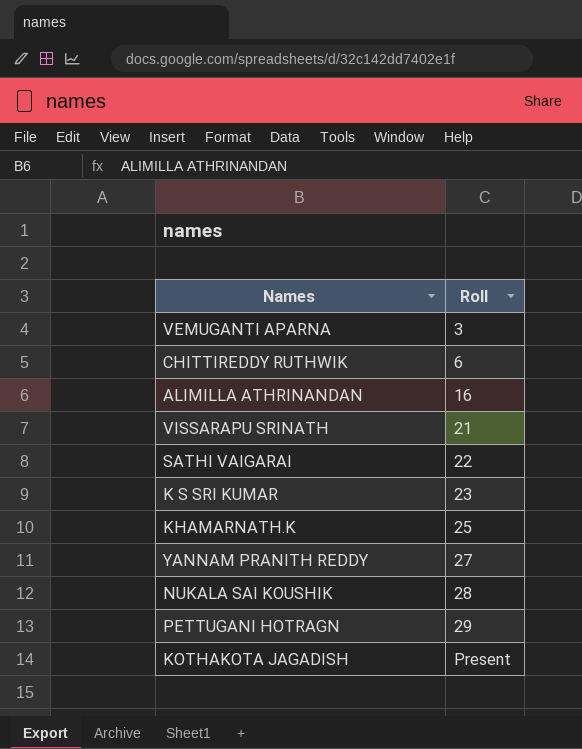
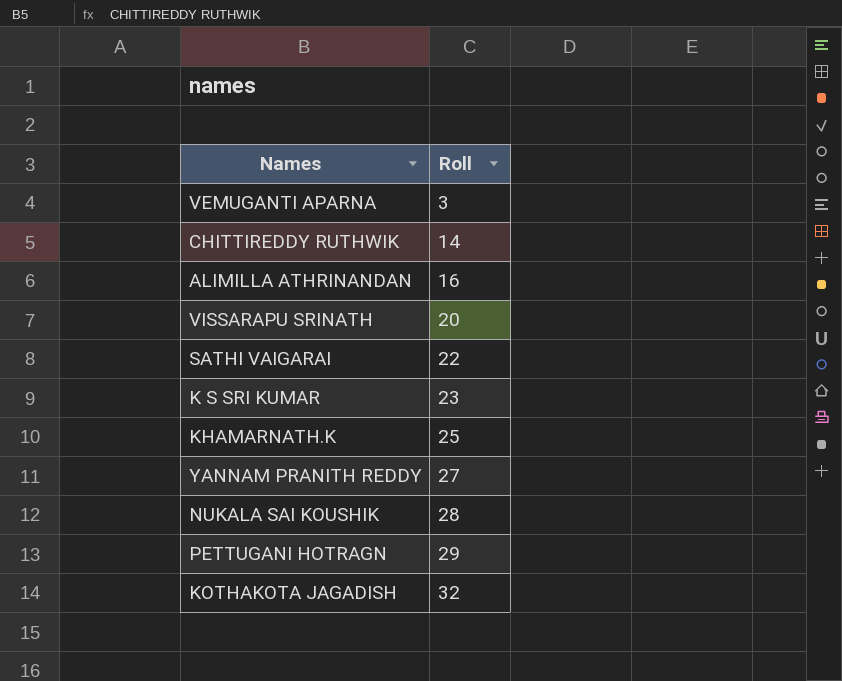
CHITTIREDDY RUTHWIK | Roll: 6 -> 14
VISSARAPU SRINATH | Roll: 21 -> 20
KOTHAKOTA JAGADISH | Roll: Present -> 32

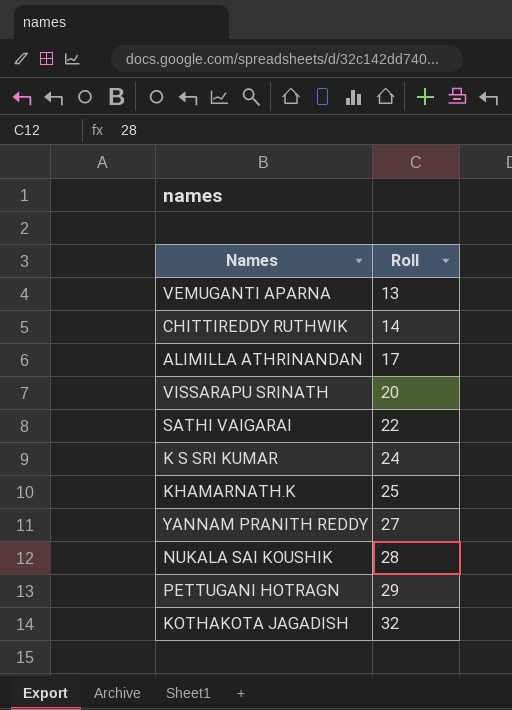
VEMUGANTI APARNA | Roll: 3 -> 13
ALIMILLA ATHRINANDAN | Roll: 16 -> 17
K S SRI KUMAR | Roll: 23 -> 24

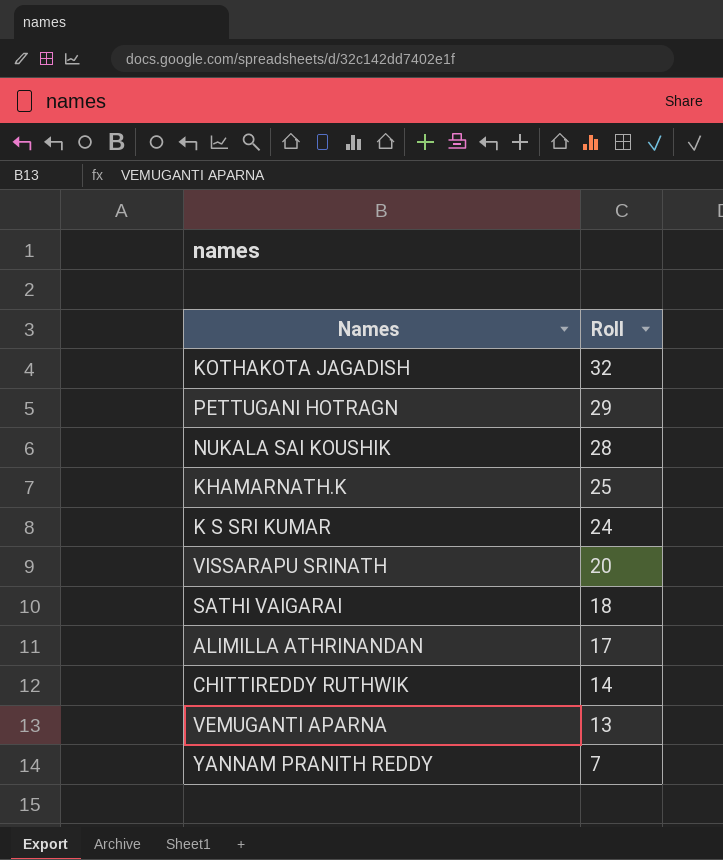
row order: Roll ascending -> Roll descending
SATHI VAIGARAI | Roll: 22 -> 18
YANNAM PRANITH REDDY | Roll: 27 -> 7

